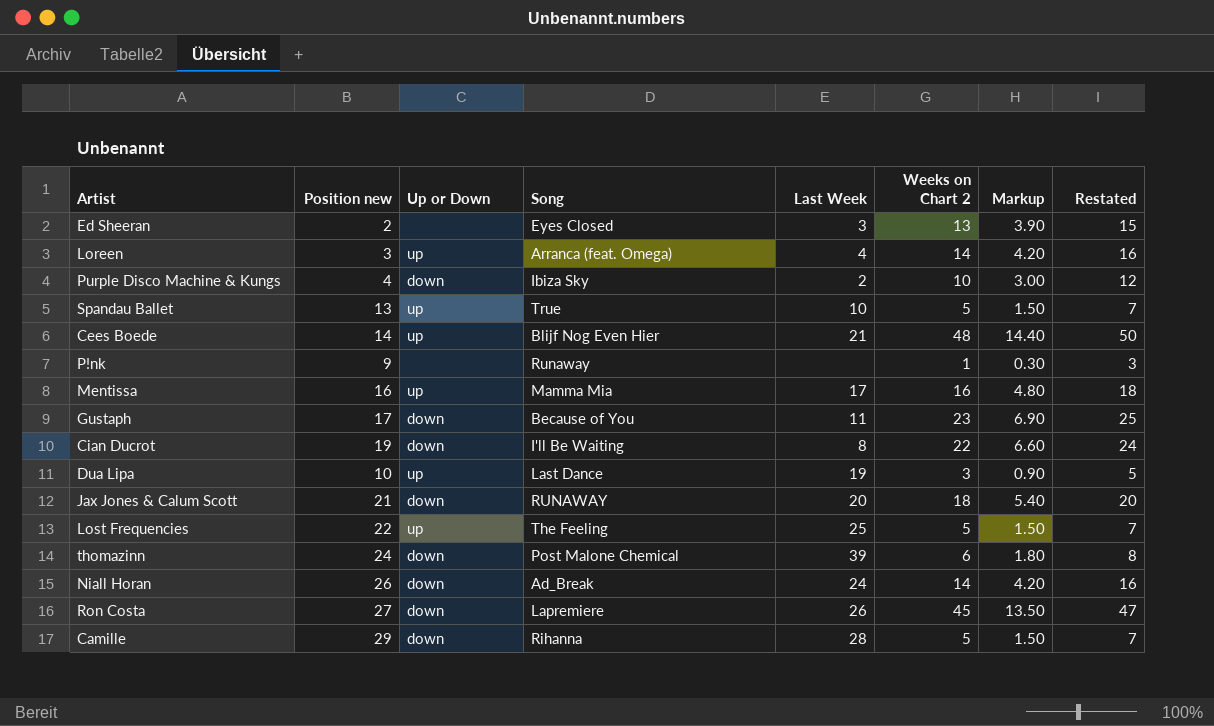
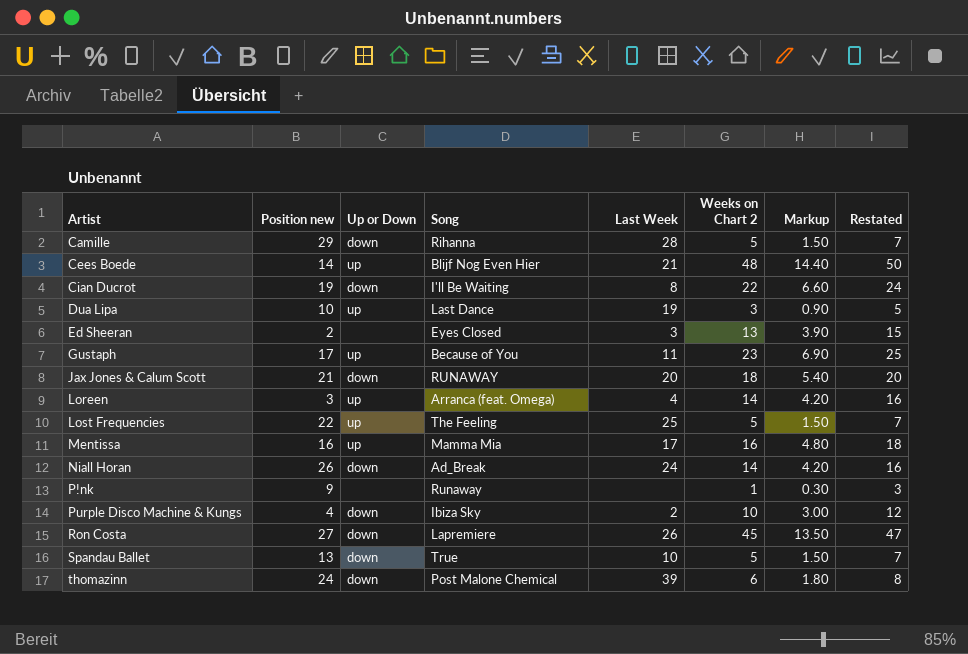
row order: none -> Artist ascending
Gustaph | Up or Down: down -> up
Spandau Ballet | Up or Down: up -> down

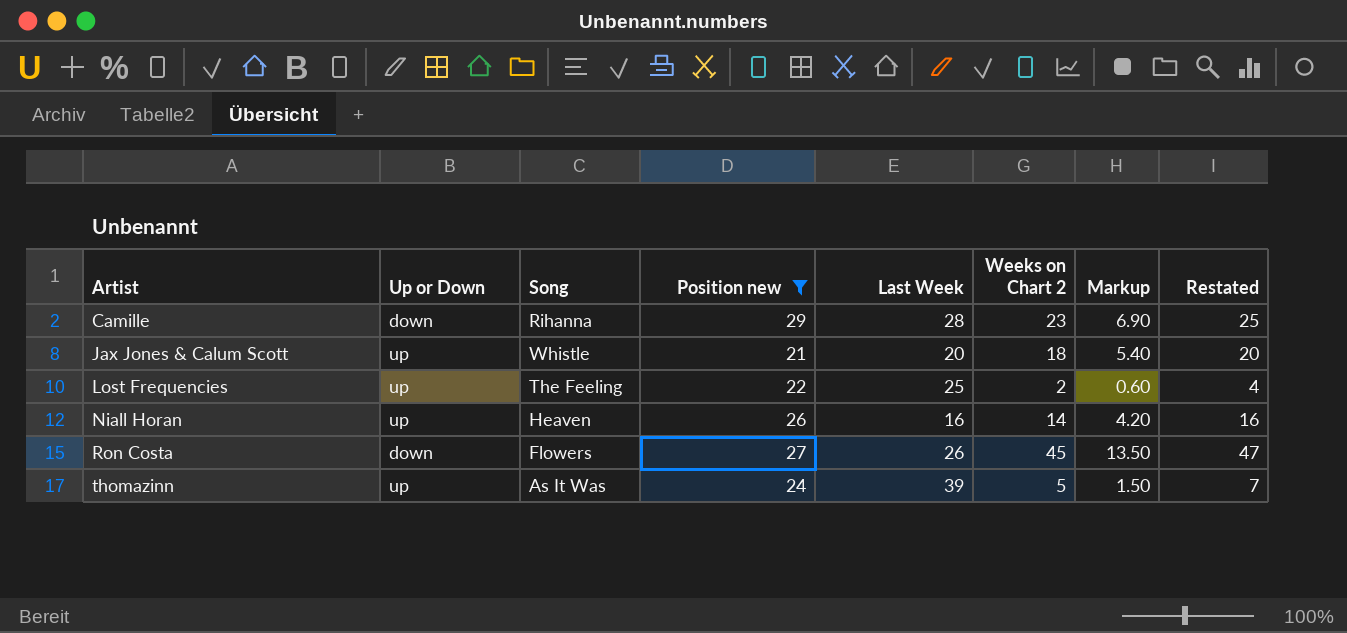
filter: none -> Position new >= 21
column Position new | position: 2 -> 4
Camille | Weeks on Chart 2: 5 -> 23
Camille | Markup: 1.50 -> 6.90
Camille | Restated: 7 -> 25
Jax Jones & Calum Scott | Up or Down: down -> up
Jax Jones & Calum Scott | Song: RUNAWAY -> Whistle
Lost Frequencies | Weeks on Chart 2: 5 -> 2
Lost Frequencies | Markup: 1.50 -> 0.60
Lost Frequencies | Restated: 7 -> 4
Niall Horan | Up or Down: down -> up
Niall Horan | Song: Ad_Break -> Heaven
Niall Horan | Last Week: 24 -> 16
Ron Costa | Song: Lapremiere -> Flowers
thomazinn | Up or Down: down -> up
thomazinn | Song: Post Malone Chemical -> As It Was
thomazinn | Weeks on Chart 2: 6 -> 5
thomazinn | Markup: 1.80 -> 1.50
thomazinn | Restated: 8 -> 7

